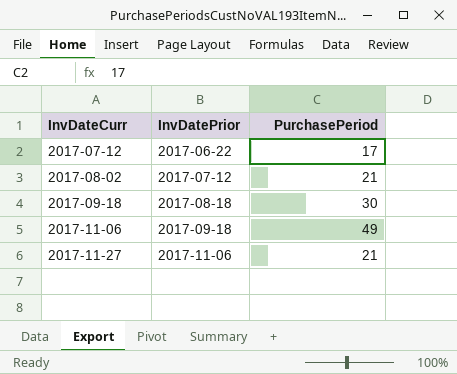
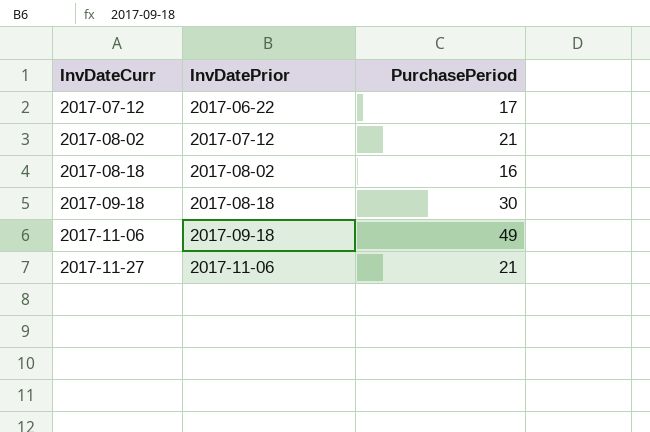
row 2017-08-18: none -> 2017-08-02 | 16

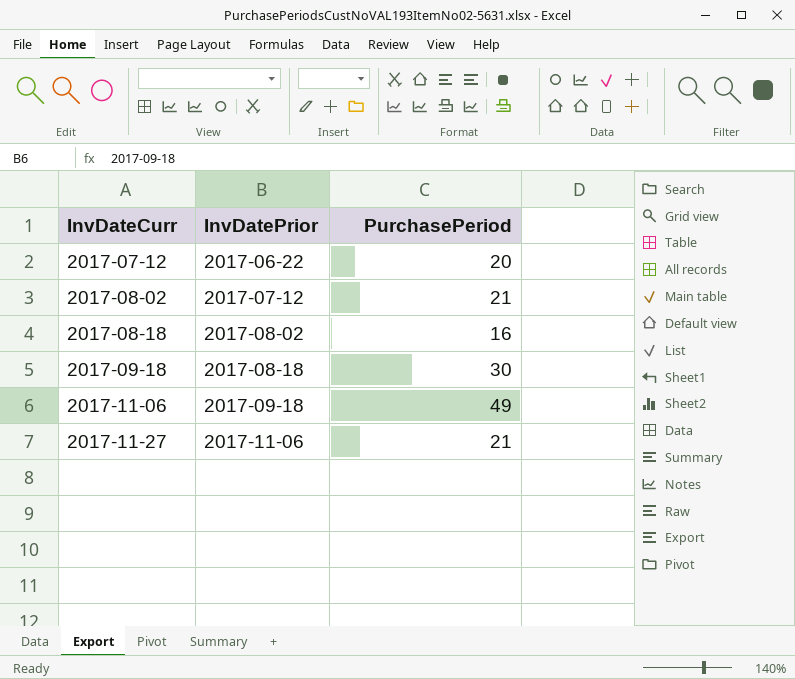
2017-07-12 | PurchasePeriod: 17 -> 20

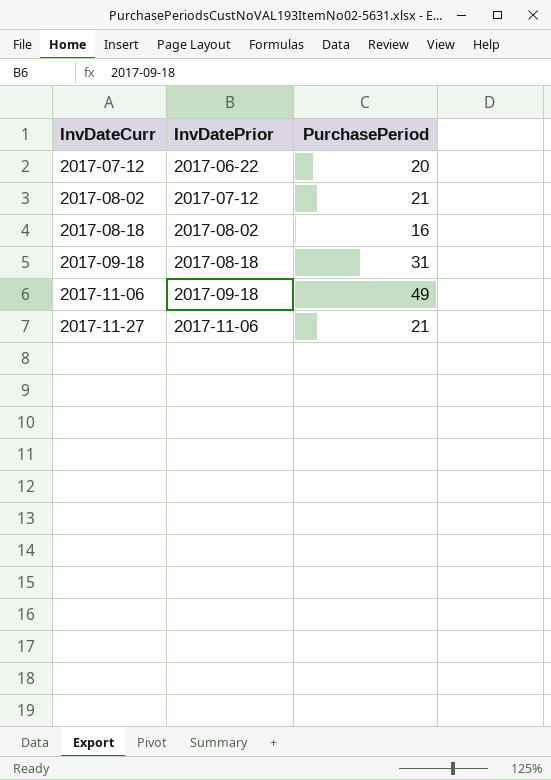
2017-09-18 | PurchasePeriod: 30 -> 31

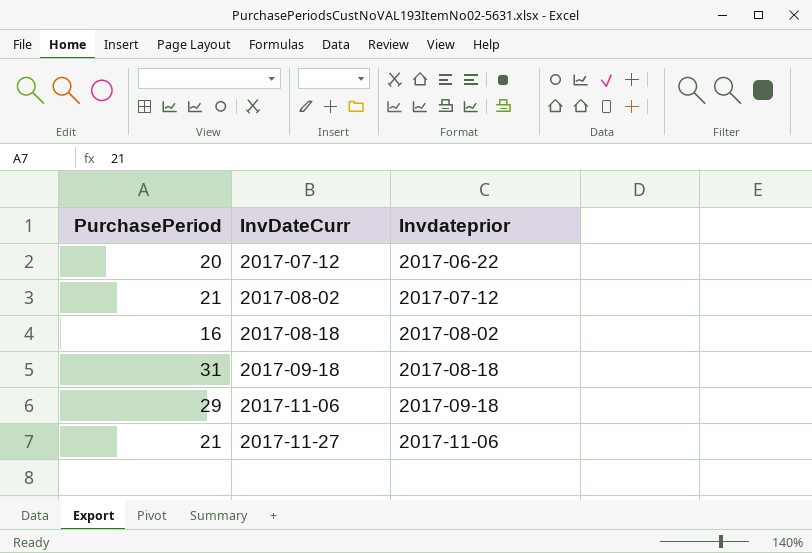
column PurchasePeriod | position: 3 -> 1
column name: InvDatePrior -> Invdateprior
2017-11-06 | PurchasePeriod: 49 -> 29

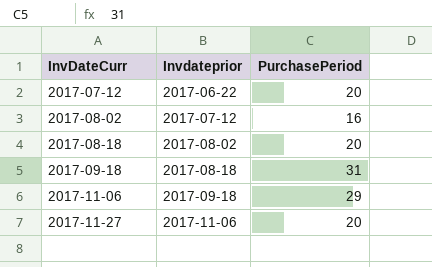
column PurchasePeriod | position: 1 -> 3
2017-08-02 | PurchasePeriod: 21 -> 16
2017-08-18 | PurchasePeriod: 16 -> 20
2017-11-27 | PurchasePeriod: 21 -> 20

